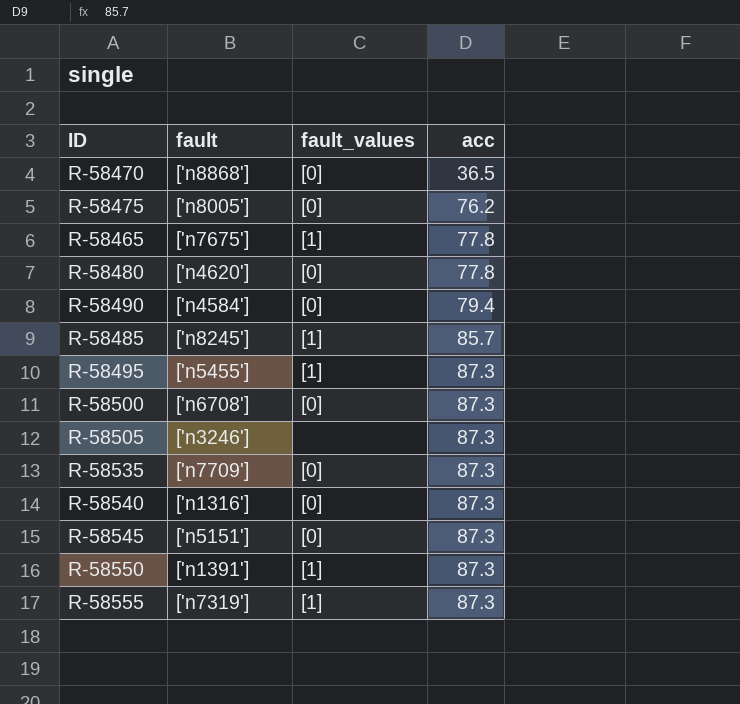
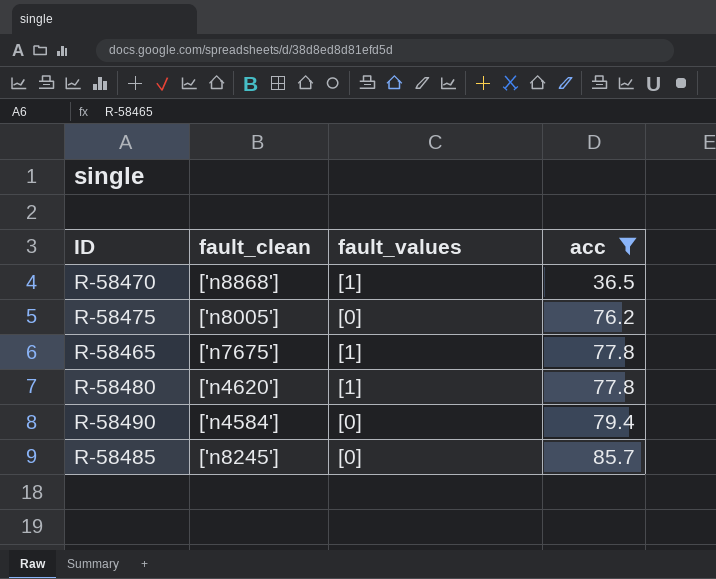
filter: none -> acc != 87.3
column name: fault -> fault_clean
R-58470 | fault_values: [0] -> [1]
R-58480 | fault_values: [0] -> [1]
R-58485 | fault_values: [1] -> [0]

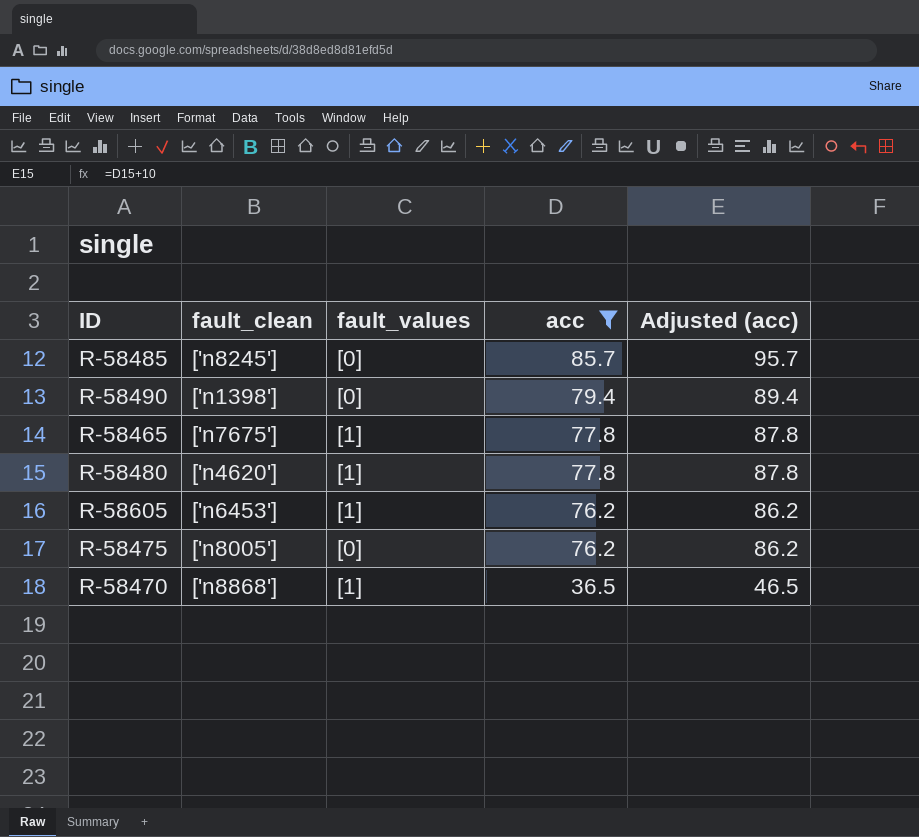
row order: acc ascending -> acc descending
column Adjusted (acc) | formula: none -> [acc] + 10
R-58490 | fault_clean: ['n4584'] -> ['n1398']
row R-58605: none -> ['n6453'] | [1] | 76.2 | 86.2

